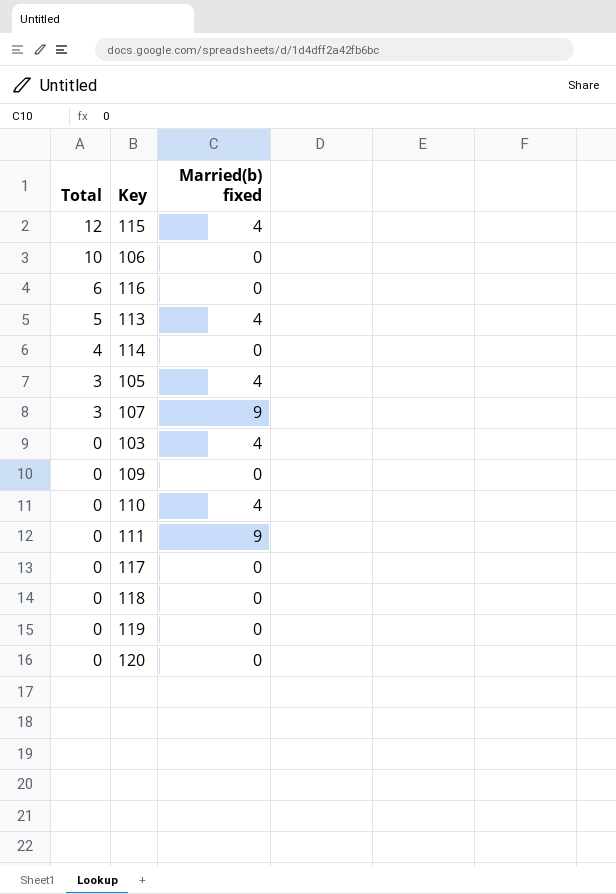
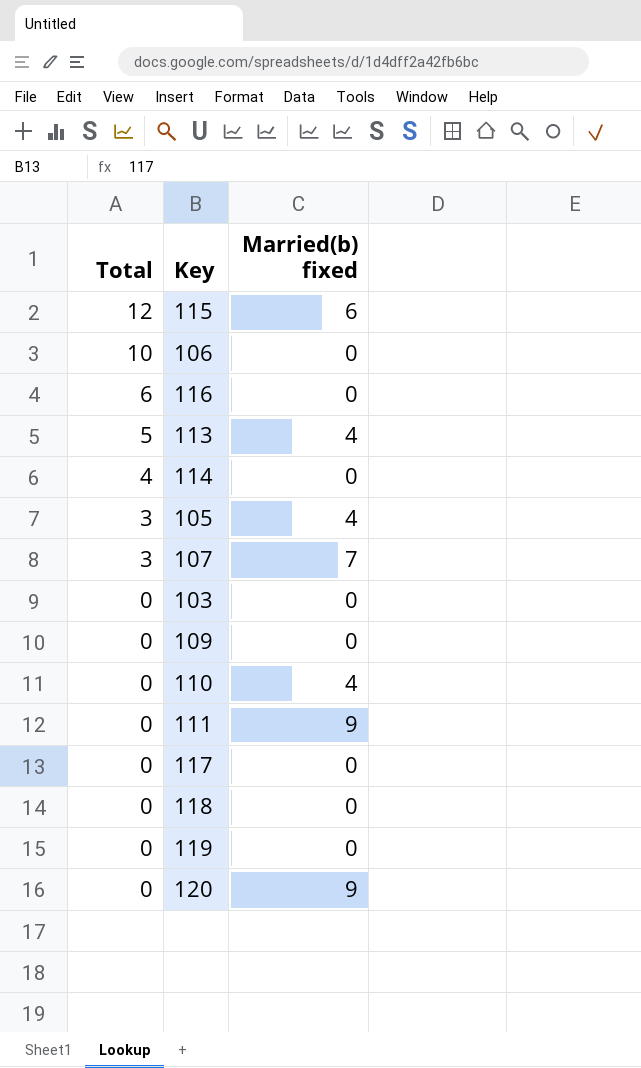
115 | Married(b) fixed: 4 -> 6
107 | Married(b) fixed: 9 -> 7
103 | Married(b) fixed: 4 -> 0
120 | Married(b) fixed: 0 -> 9

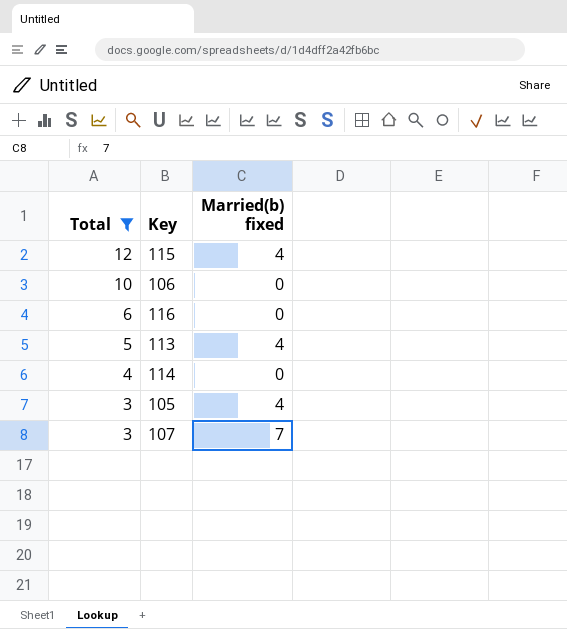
filter: none -> Total != 0
115 | Married(b) fixed: 6 -> 4

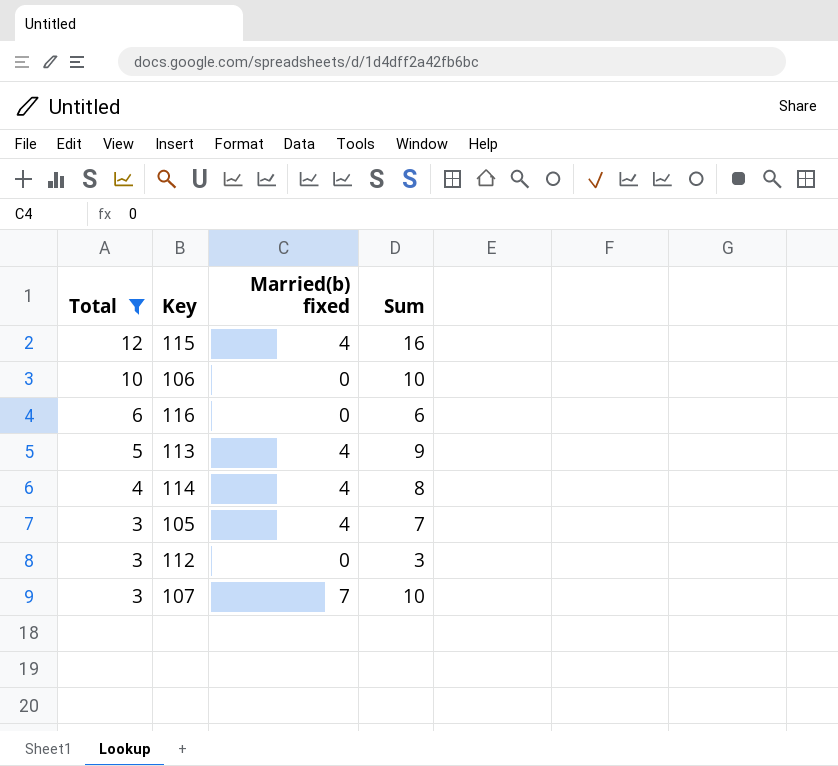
column Sum | formula: none -> [Total] + [Married(b) fixed]
114 | Married(b) fixed: 0 -> 4
row 112: none -> 3 | 0 | 3

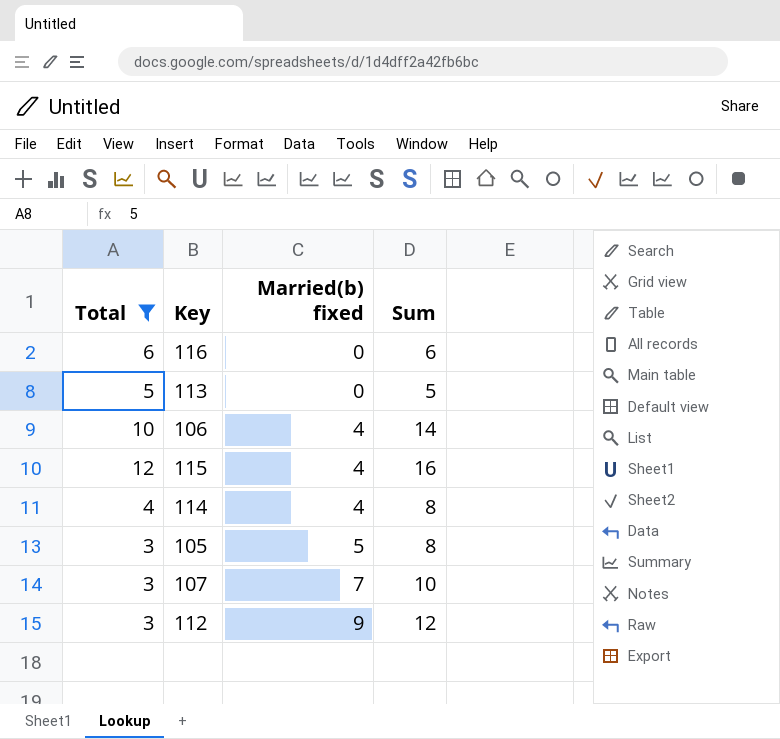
row order: Total descending -> Married(b) fixed ascending
113 | Married(b) fixed: 4 -> 0
113 | Sum: 9 -> 5
106 | Married(b) fixed: 0 -> 4
106 | Sum: 10 -> 14
105 | Married(b) fixed: 4 -> 5
105 | Sum: 7 -> 8
112 | Married(b) fixed: 0 -> 9
112 | Sum: 3 -> 12

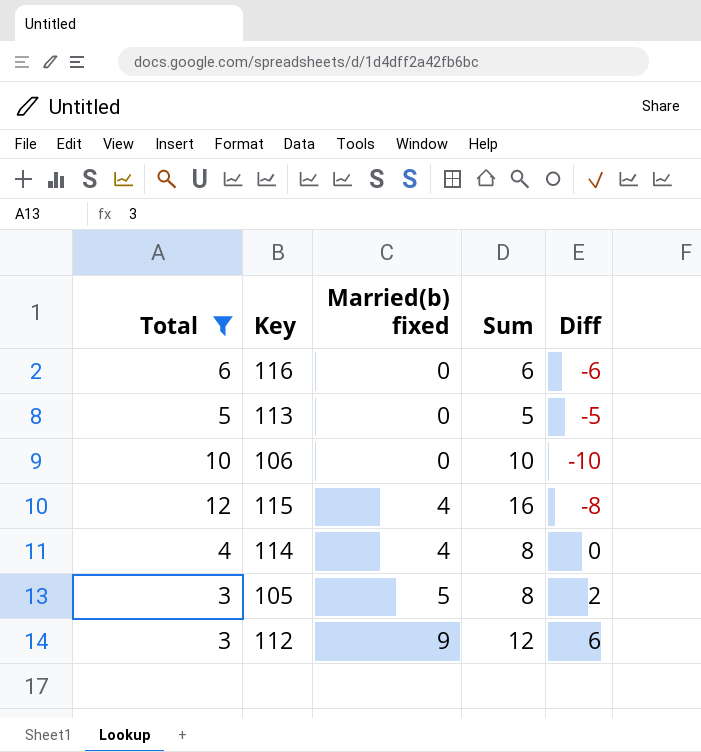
column Diff | formula: none -> [Married(b) fixed] - [Total]
row 107: 3 | 7 | 10 -> none
106 | Married(b) fixed: 4 -> 0
106 | Sum: 14 -> 10

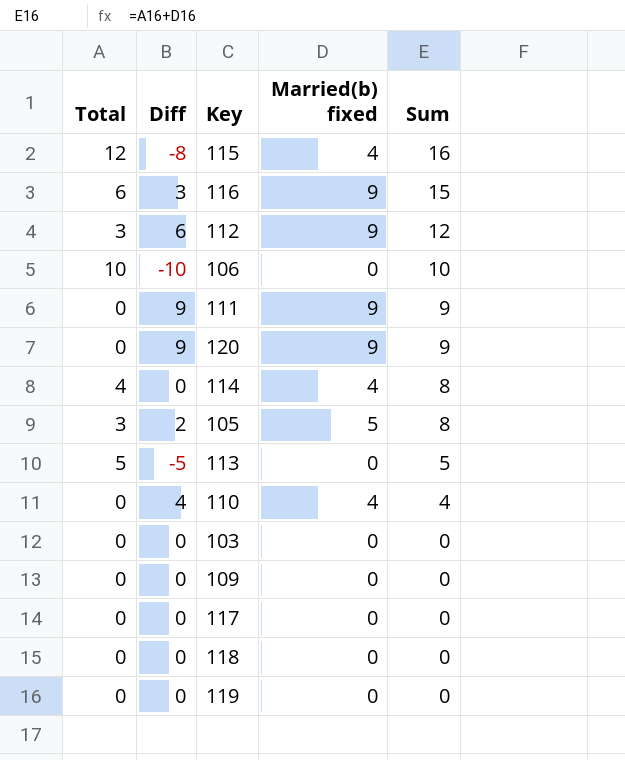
filter: Total != 0 -> none
row order: Married(b) fixed ascending -> Sum descending
column Diff | position: 5 -> 2
116 | Diff: -6 -> 3
116 | Married(b) fixed: 0 -> 9
116 | Sum: 6 -> 15

